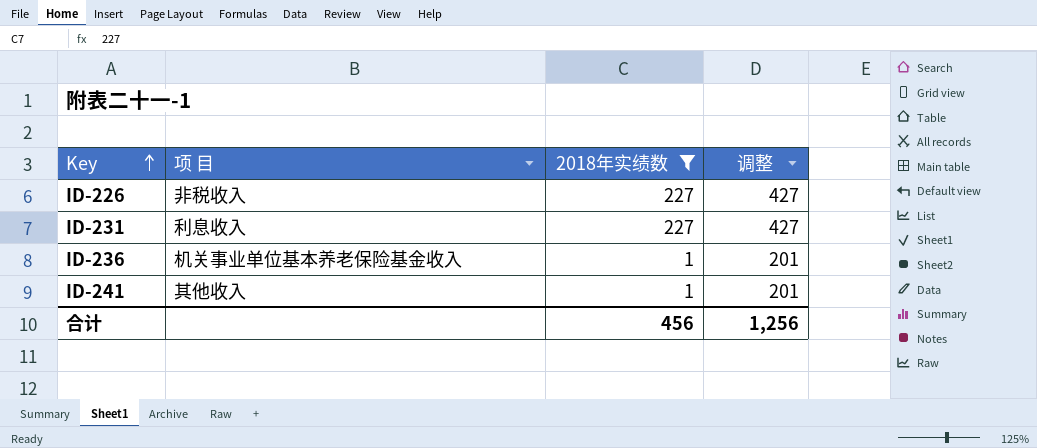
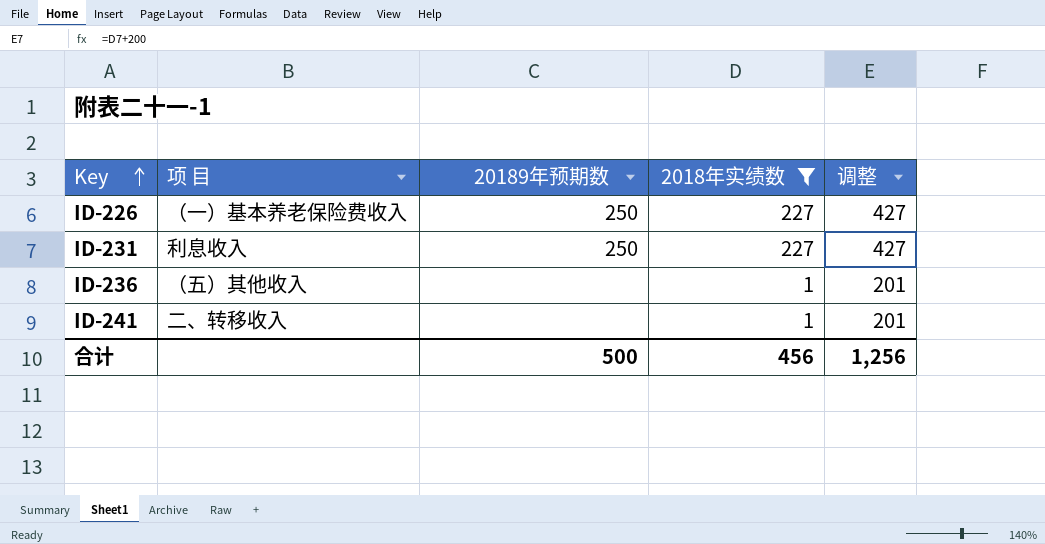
column 20189年预期数 | position: none -> 3
ID-226 | 项 目: 非税收入 -> （一）基本养老保险费收入
ID-236 | 项 目: 机关事业单位基本养老保险基金收入 -> （五）其他收入
ID-241 | 项 目: 其他收入 -> 二、转移收入

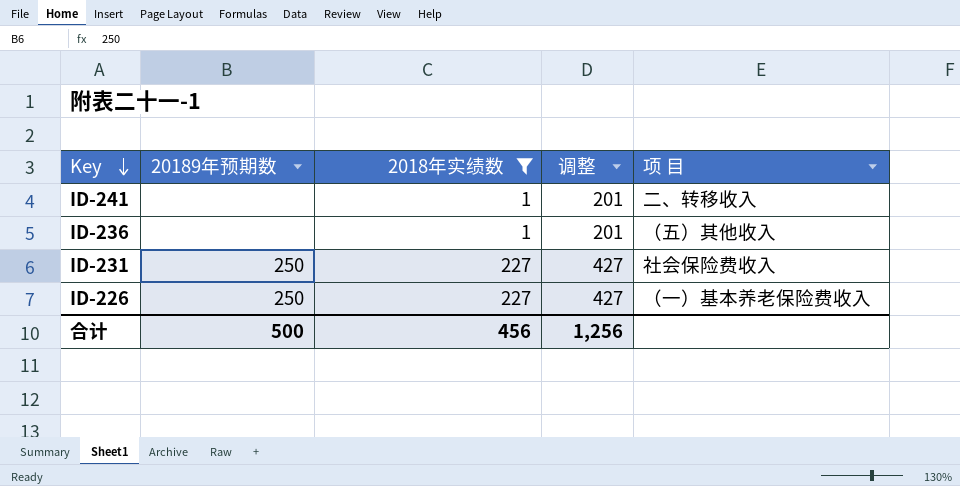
row order: Key ascending -> Key descending
column 项 目 | position: 2 -> 5
ID-231 | 项 目: 利息收入 -> 社会保险费收入

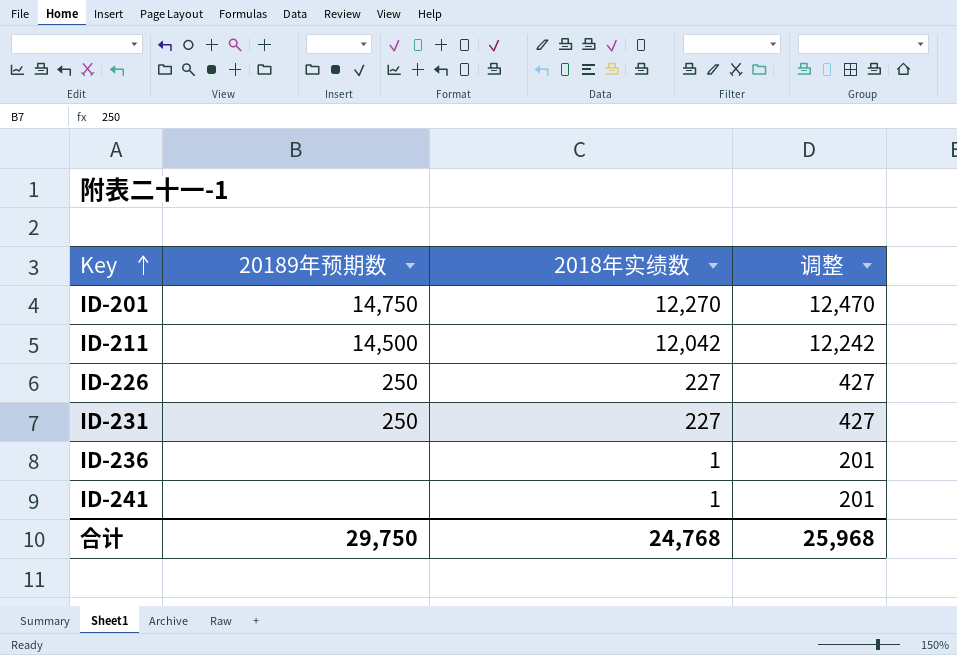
filter: 2018年实绩数 <= 227 -> none
row order: Key descending -> Key ascending
column 项 目 | position: 5 -> none
合计 | 20189年预期数: 500 -> 29,750
合计 | 2018年实绩数: 456 -> 24,768
合计 | 调整: 1,256 -> 25,968

